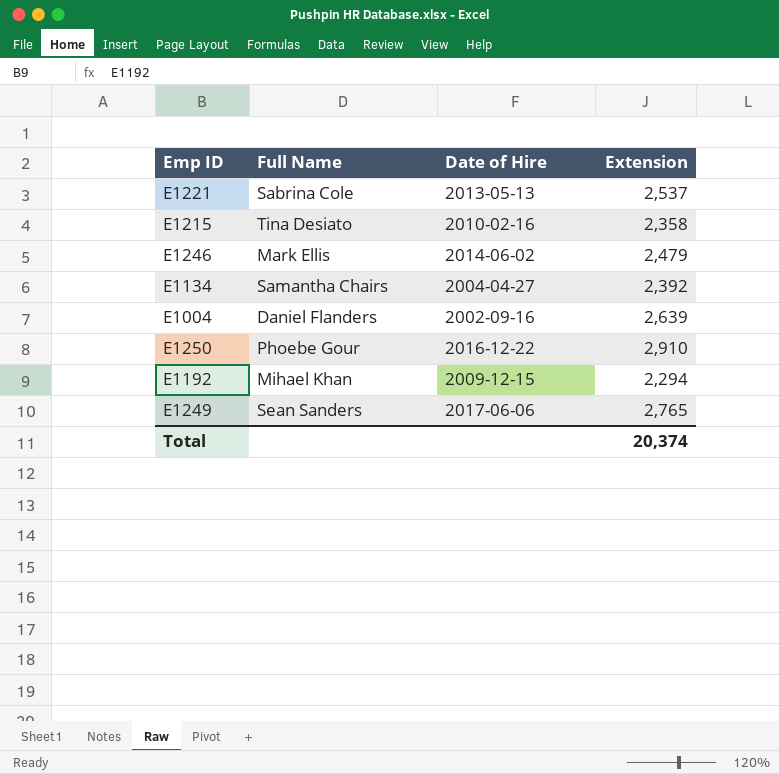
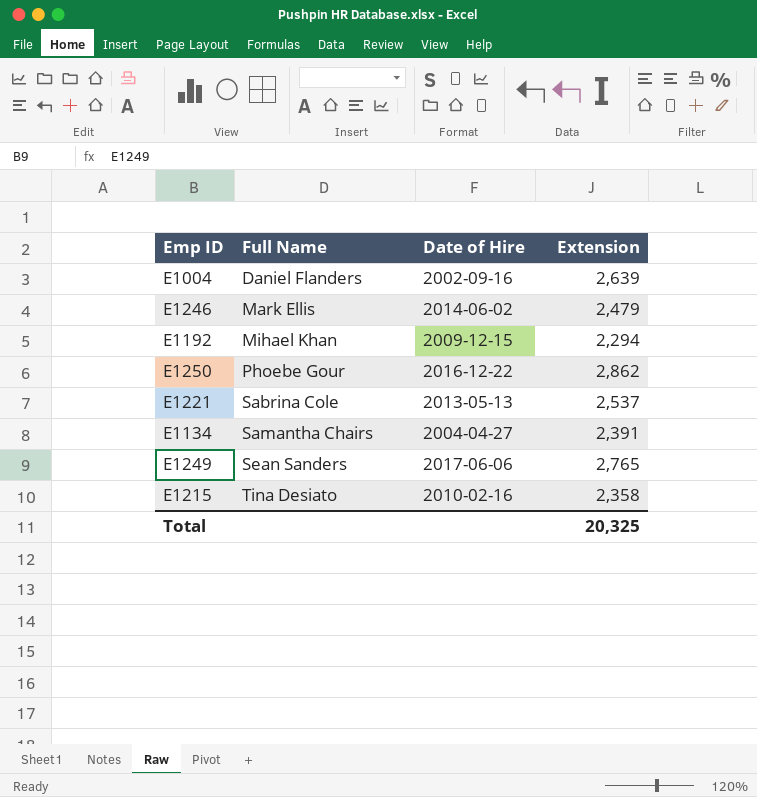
row order: none -> Full Name ascending
E1250 | Extension: 2,910 -> 2,862
E1134 | Extension: 2,392 -> 2,391
Total | Extension: 20,374 -> 20,325

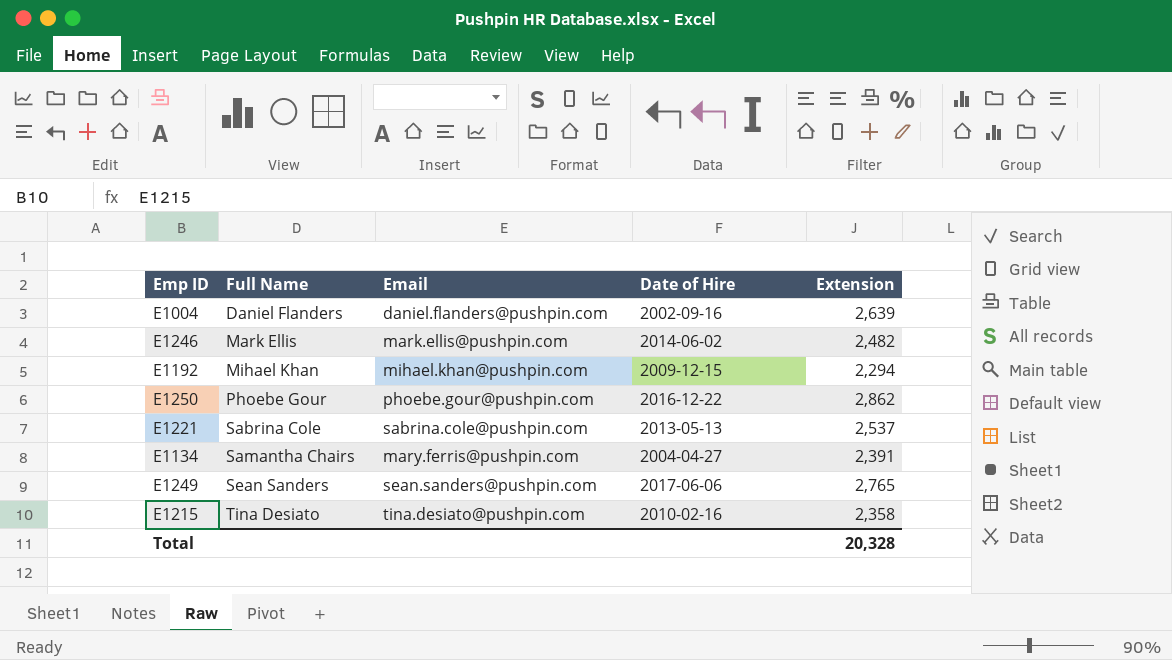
column Email | position: none -> 3
E1246 | Extension: 2,479 -> 2,482
Total | Extension: 20,325 -> 20,328

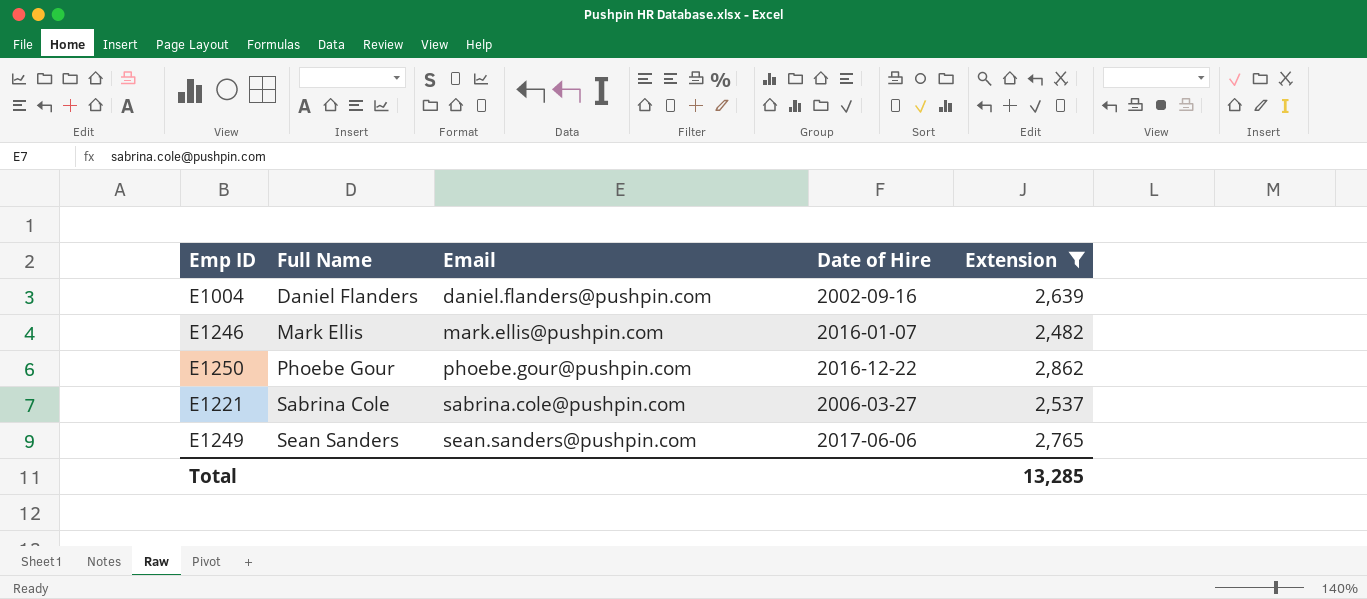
filter: none -> Extension >= 2,482
E1246 | Date of Hire: 2014-06-02 -> 2016-01-07
E1221 | Date of Hire: 2013-05-13 -> 2006-03-27
Total | Extension: 20,328 -> 13,285

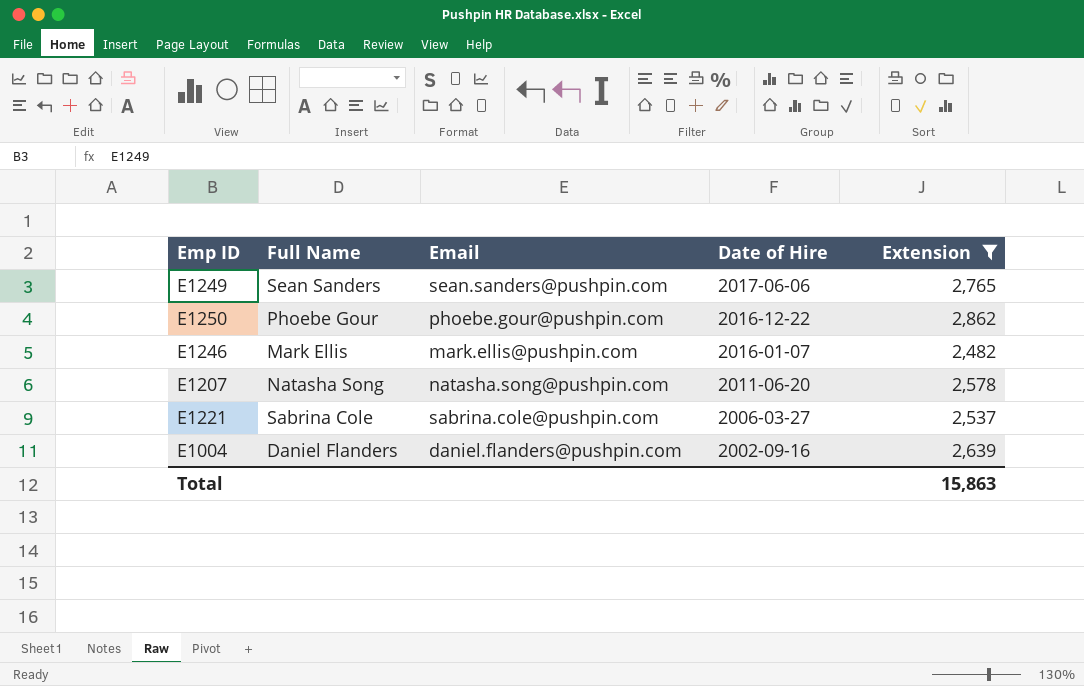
row order: Full Name ascending -> Date of Hire descending
row E1207: none -> Natasha Song | natasha.song@pushpin.com | 2011-06-20 | 2,578
Total | Extension: 13,285 -> 15,863

